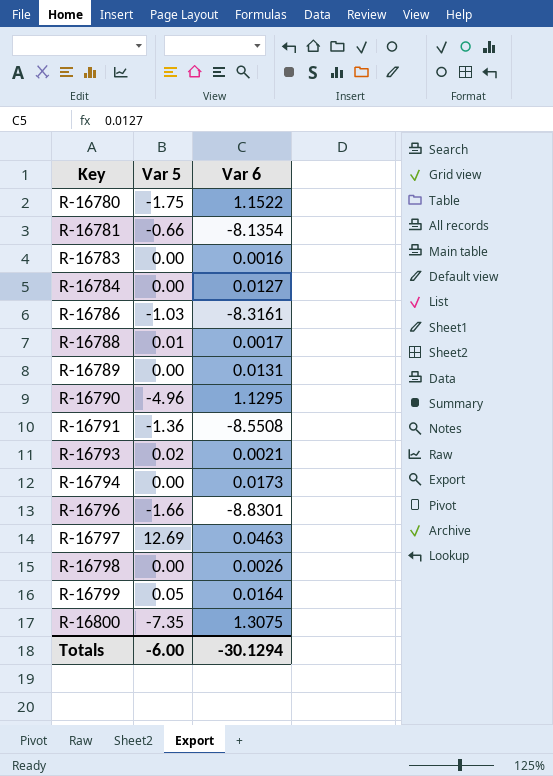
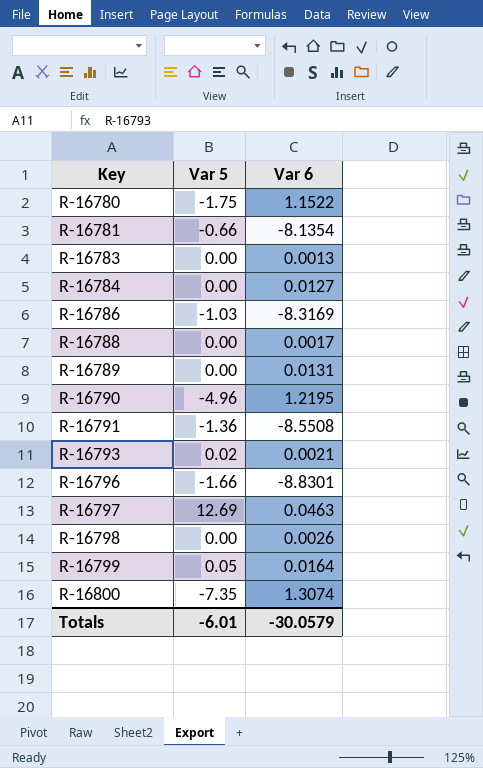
row R-16794: 0.00 | 0.0173 -> none
R-16783 | Var 6: 0.0016 -> 0.0013
R-16786 | Var 6: -8.3161 -> -8.3169
R-16788 | Var 5: 0.01 -> 0.00
R-16790 | Var 6: 1.1295 -> 1.2195
R-16800 | Var 6: 1.3075 -> 1.3074
Totals | Var 5: -6.00 -> -6.01
Totals | Var 6: -30.1294 -> -30.0579

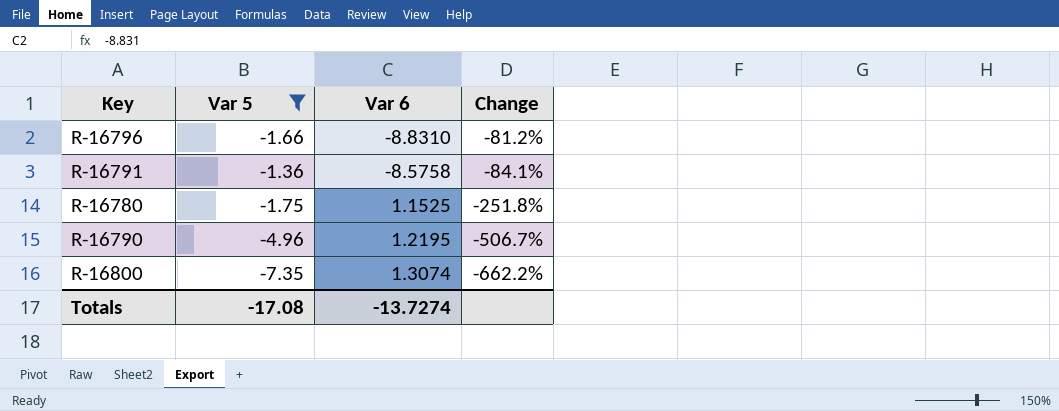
filter: none -> Var 5 <= -1.36
row order: Key ascending -> Var 6 ascending
column Change | formula: none -> ([Var 5] - [Var 6]) / [Var 6]
R-16796 | Var 6: -8.8301 -> -8.8310
R-16791 | Var 6: -8.5508 -> -8.5758
R-16780 | Var 6: 1.1522 -> 1.1525
Totals | Var 5: -6.01 -> -17.08
Totals | Var 6: -30.0579 -> -13.7274

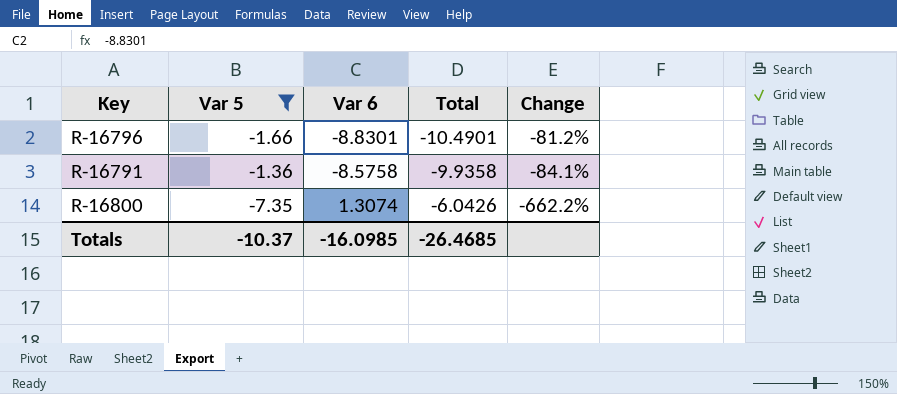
column Total | formula: none -> [Var 5] + [Var 6]
row R-16780: -1.75 | 1.1525 | -251.8% -> none
row R-16790: -4.96 | 1.2195 | -506.7% -> none
R-16796 | Var 6: -8.8310 -> -8.8301
Totals | Var 5: -17.08 -> -10.37
Totals | Var 6: -13.7274 -> -16.0985

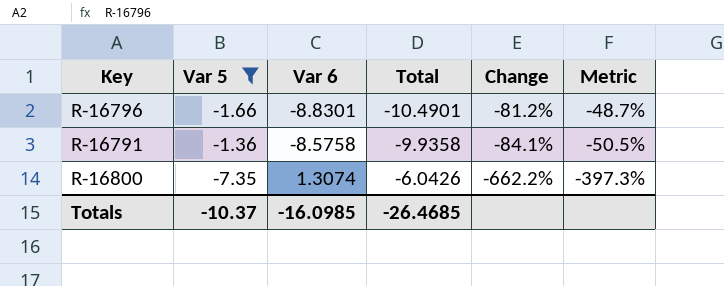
column Metric | formula: none -> [Change] * 0.6

